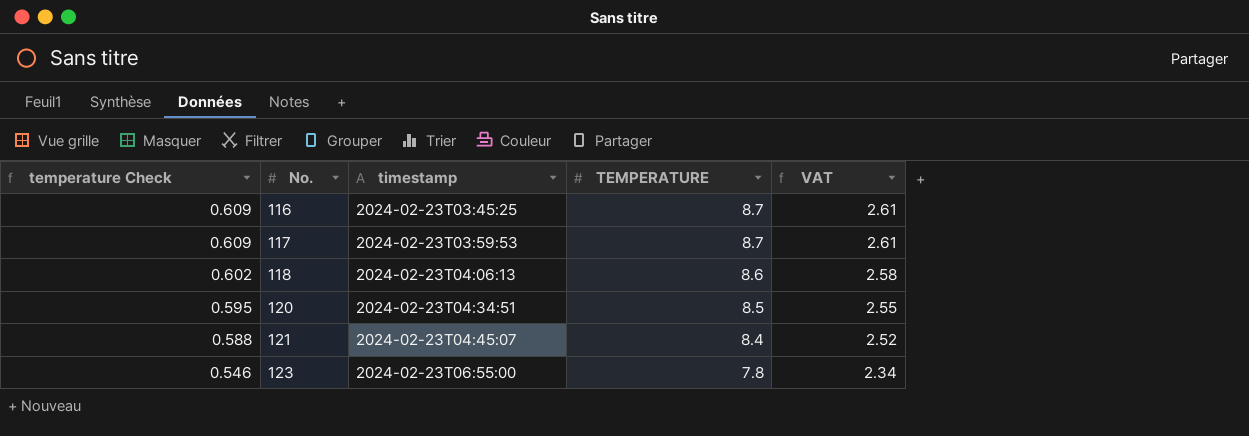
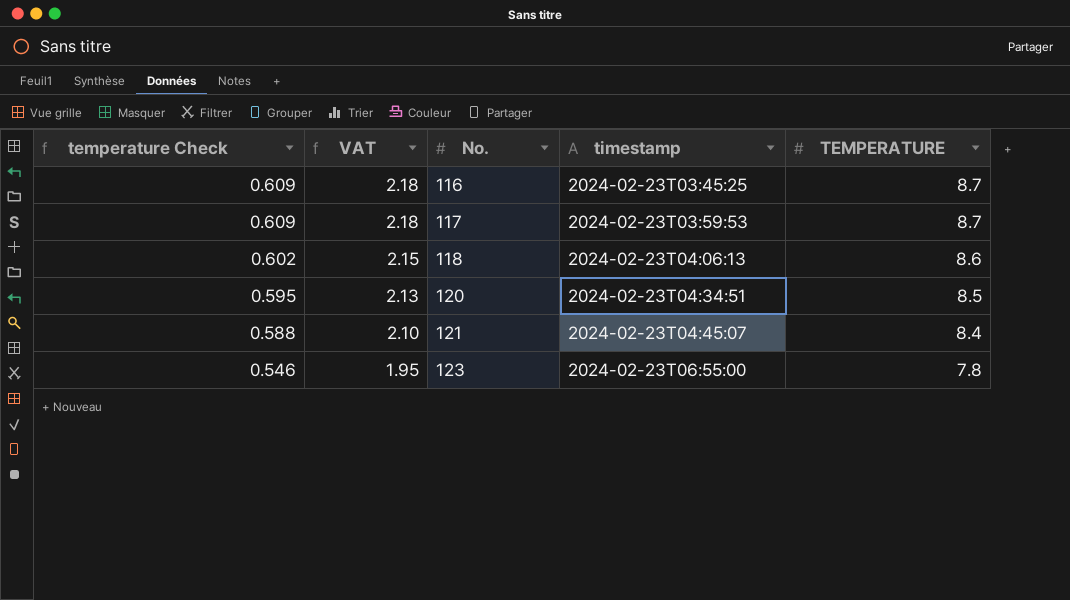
column VAT | formula: [TEMPERATURE] * 0.3 -> [TEMPERATURE] * 0.25
column VAT | position: 5 -> 2

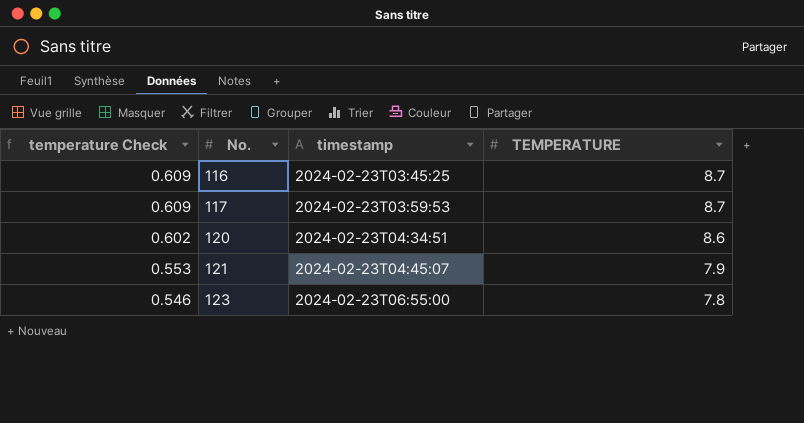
column VAT | formula: [TEMPERATURE] * 0.25 -> none
row 118: 0.602 | 2.15 | 2024-02-23T04:06:13 | 8.6 -> none
120 | temperature Check: 0.595 -> 0.602
120 | TEMPERATURE: 8.5 -> 8.6
121 | temperature Check: 0.588 -> 0.553
121 | TEMPERATURE: 8.4 -> 7.9

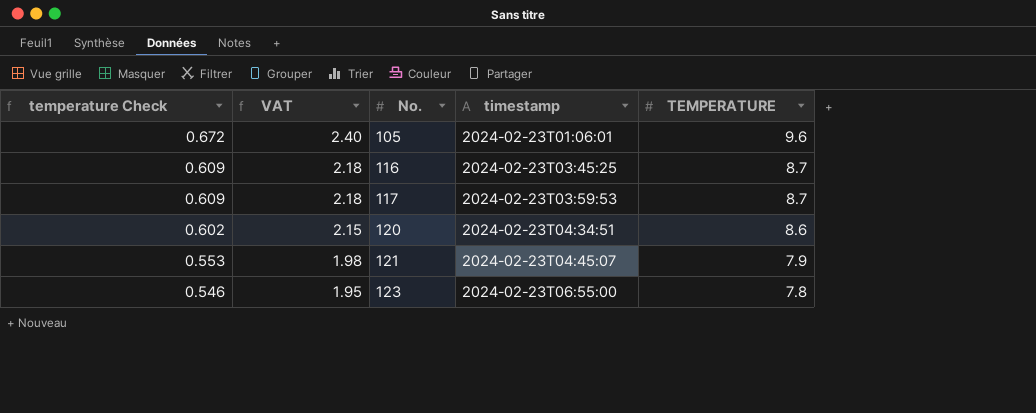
column VAT | formula: none -> [TEMPERATURE] * 0.25
row 105: none -> 0.672 | 2.40 | 2024-02-23T01:06:01 | 9.6

